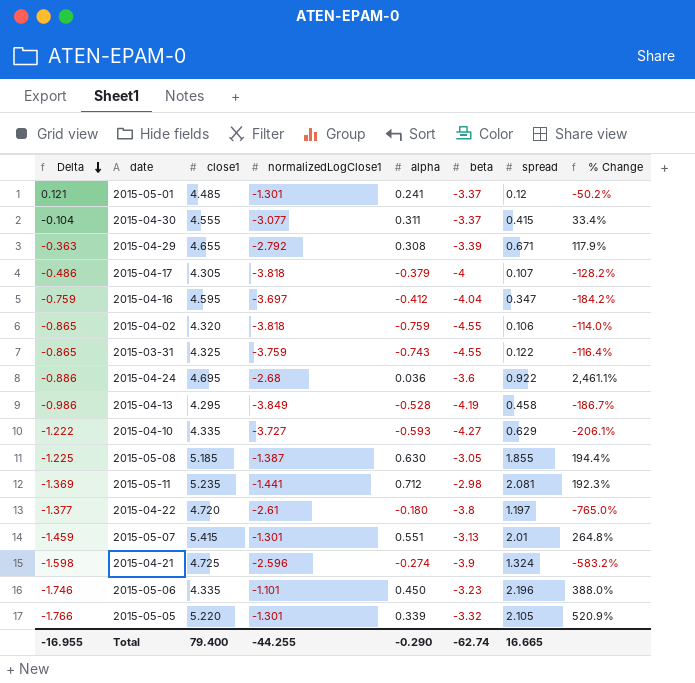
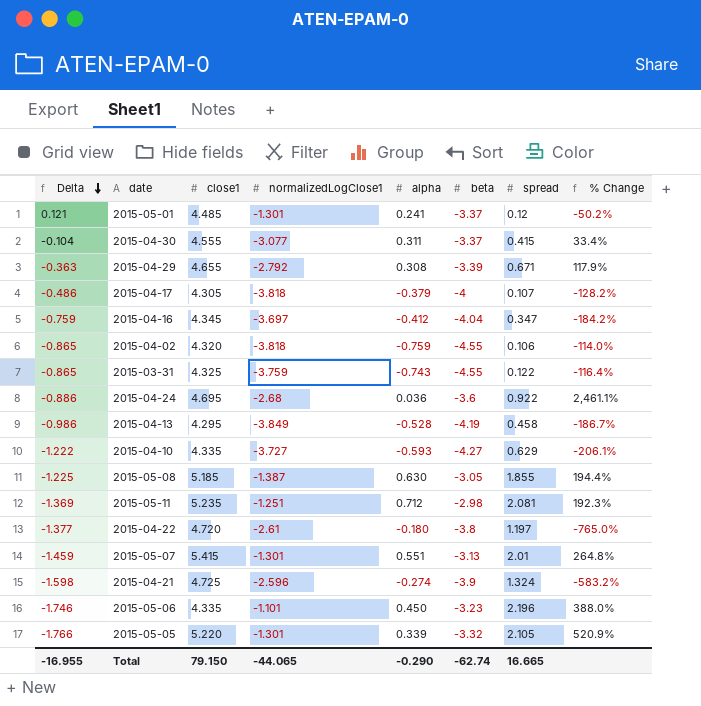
2015-04-16 | close1: 4.595 -> 4.345
2015-05-11 | normalizedLogClose1: -1.441 -> -1.251
Total | close1: 79.400 -> 79.150
Total | normalizedLogClose1: -44.255 -> -44.065

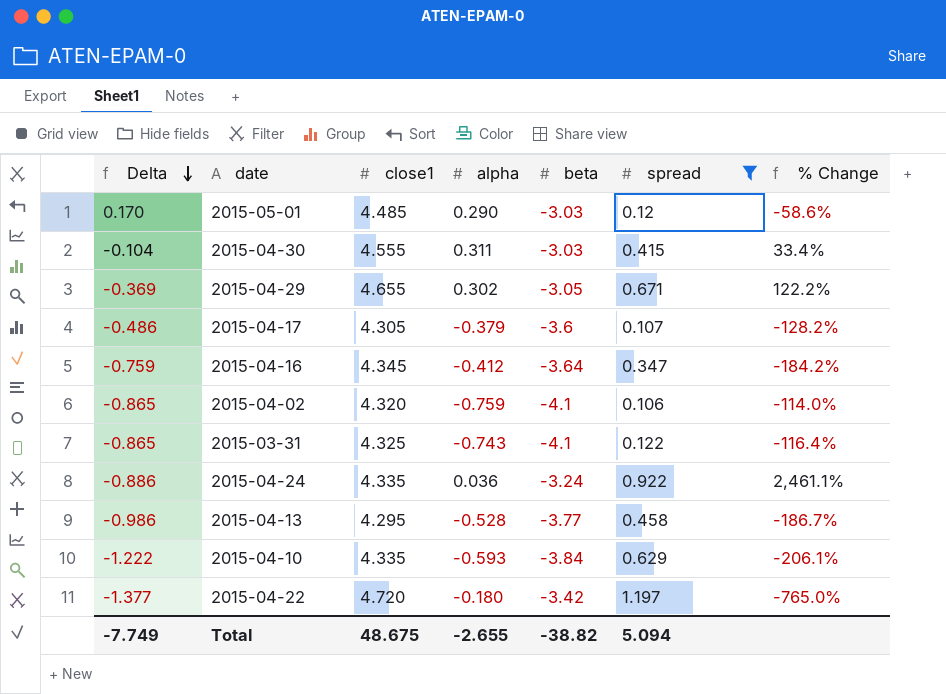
filter: none -> spread <= 1.197
column normalizedLogClose1 | position: 4 -> none
2015-05-01 | Delta: 0.121 -> 0.170
2015-05-01 | alpha: 0.241 -> 0.290
2015-05-01 | beta: -3.37 -> -3.03
2015-05-01 | % Change: -50.2% -> -58.6%
2015-04-30 | beta: -3.37 -> -3.03
2015-04-29 | Delta: -0.363 -> -0.369
2015-04-29 | alpha: 0.308 -> 0.302
2015-04-29 | beta: -3.39 -> -3.05
2015-04-29 | % Change: 117.9% -> 122.2%
2015-04-17 | beta: -4 -> -3.6
2015-04-16 | beta: -4.04 -> -3.64
2015-04-02 | beta: -4.55 -> -4.1
2015-03-31 | beta: -4.55 -> -4.1
2015-04-24 | close1: 4.695 -> 4.335
2015-04-24 | beta: -3.6 -> -3.24
2015-04-13 | beta: -4.19 -> -3.77
2015-04-10 | beta: -4.27 -> -3.84
2015-04-22 | beta: -3.8 -> -3.42
Total | Delta: -16.955 -> -7.749
Total | close1: 79.150 -> 48.675
Total | alpha: -0.290 -> -2.655
Total | beta: -62.74 -> -38.82
Total | spread: 16.665 -> 5.094

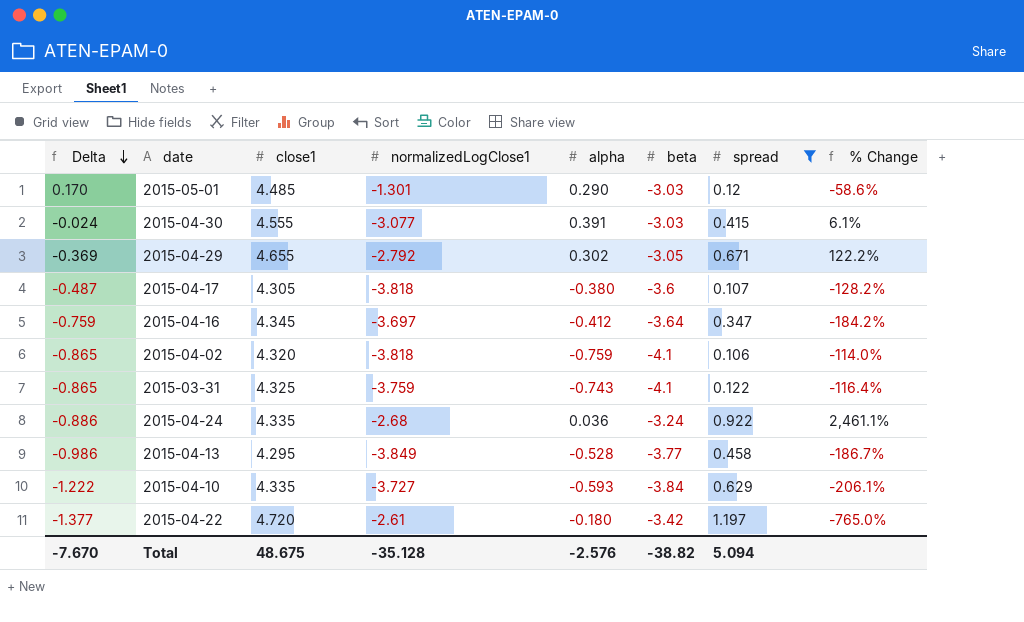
column normalizedLogClose1 | position: none -> 4
2015-04-30 | Delta: -0.104 -> -0.024
2015-04-30 | alpha: 0.311 -> 0.391
2015-04-30 | % Change: 33.4% -> 6.1%
2015-04-17 | Delta: -0.486 -> -0.487
2015-04-17 | alpha: -0.379 -> -0.380
Total | Delta: -7.749 -> -7.670
Total | alpha: -2.655 -> -2.576

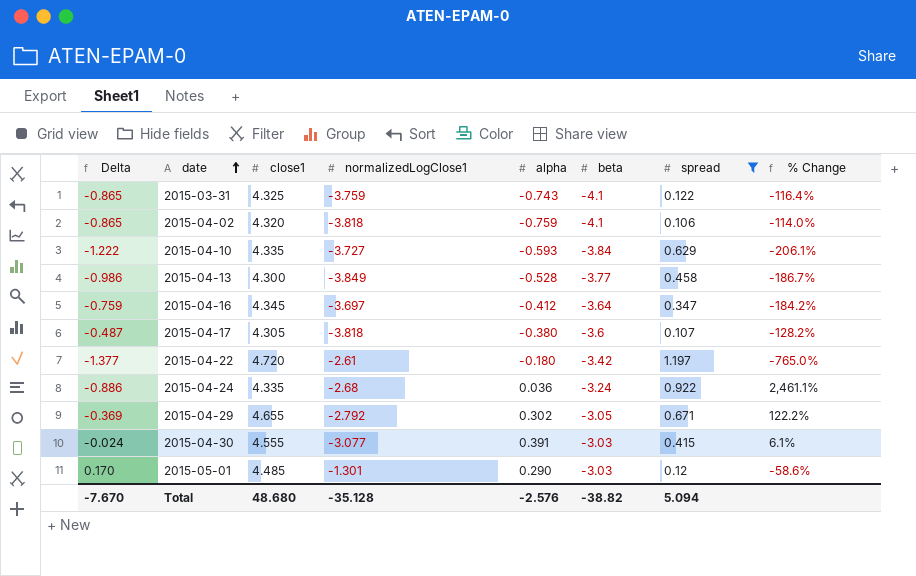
row order: Delta descending -> date ascending
2015-04-13 | close1: 4.295 -> 4.300
Total | close1: 48.675 -> 48.680

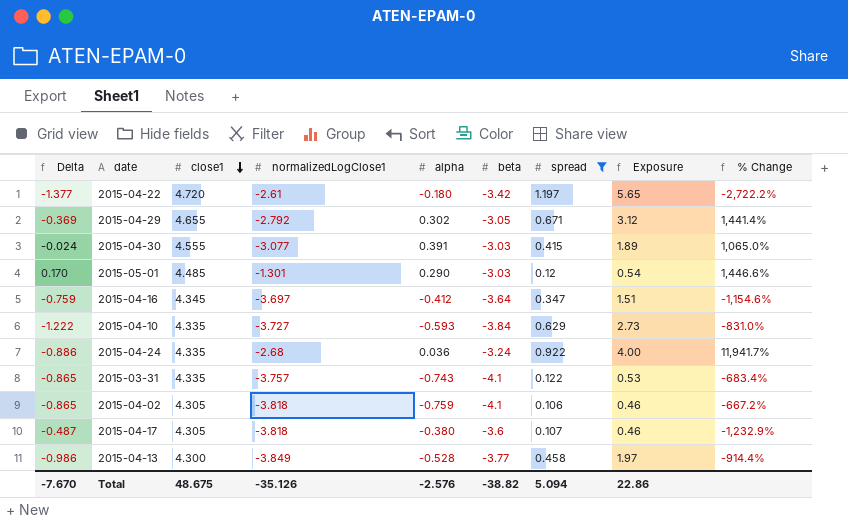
row order: date ascending -> close1 descending
column Exposure | formula: none -> [close1] * [spread]
column % Change | formula: ([spread] - [alpha]) / [alpha] -> ([close1] - [alpha]) / [alpha]
2015-03-31 | close1: 4.325 -> 4.335
2015-03-31 | normalizedLogClose1: -3.759 -> -3.757
2015-04-02 | close1: 4.320 -> 4.305
Total | close1: 48.680 -> 48.675
Total | normalizedLogClose1: -35.128 -> -35.126

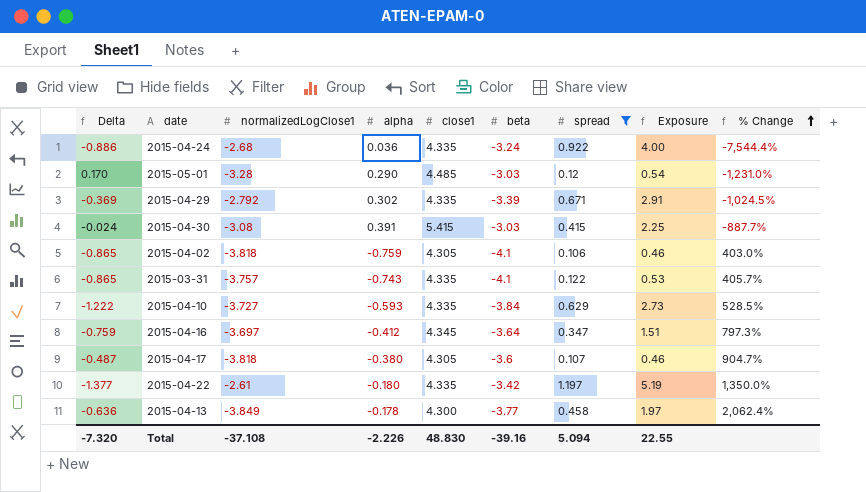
row order: close1 descending -> % Change ascending
column close1 | position: 3 -> 5
column % Change | formula: ([close1] - [alpha]) / [alpha] -> ([normalizedLogClose1] - [alpha]) / [alpha]
2015-05-01 | normalizedLogClose1: -1.301 -> -3.28
2015-04-29 | close1: 4.655 -> 4.335
2015-04-29 | beta: -3.05 -> -3.39
2015-04-29 | Exposure: 3.12 -> 2.91
2015-04-30 | normalizedLogClose1: -3.077 -> -3.08
2015-04-30 | close1: 4.555 -> 5.415
2015-04-30 | Exposure: 1.89 -> 2.25
2015-04-22 | close1: 4.720 -> 4.335
2015-04-22 | Exposure: 5.65 -> 5.19
2015-04-13 | Delta: -0.986 -> -0.636
2015-04-13 | alpha: -0.528 -> -0.178
Total | Delta: -7.670 -> -7.320
Total | normalizedLogClose1: -35.126 -> -37.108
Total | alpha: -2.576 -> -2.226
Total | close1: 48.675 -> 48.830
Total | beta: -38.82 -> -39.16
Total | Exposure: 22.86 -> 22.55

